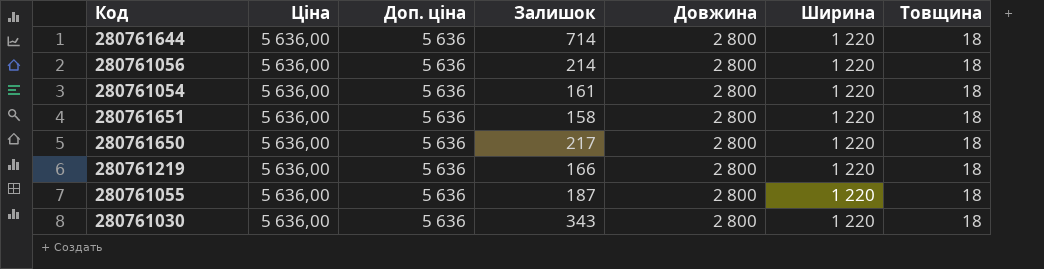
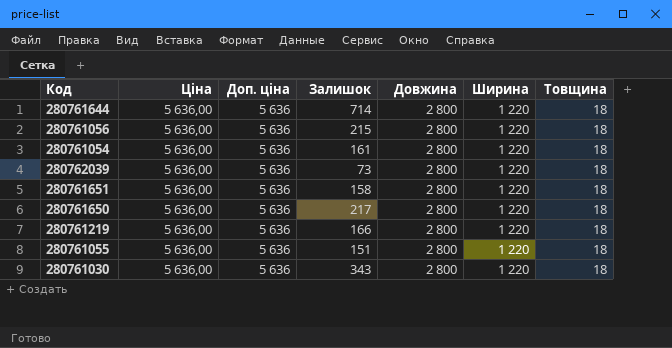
280761056 | Залишок: 214 -> 215
row 280762039: none -> 5 636,00 | 5 636 | 73 | 2 800 | 1 220 | 18
280761055 | Залишок: 187 -> 151

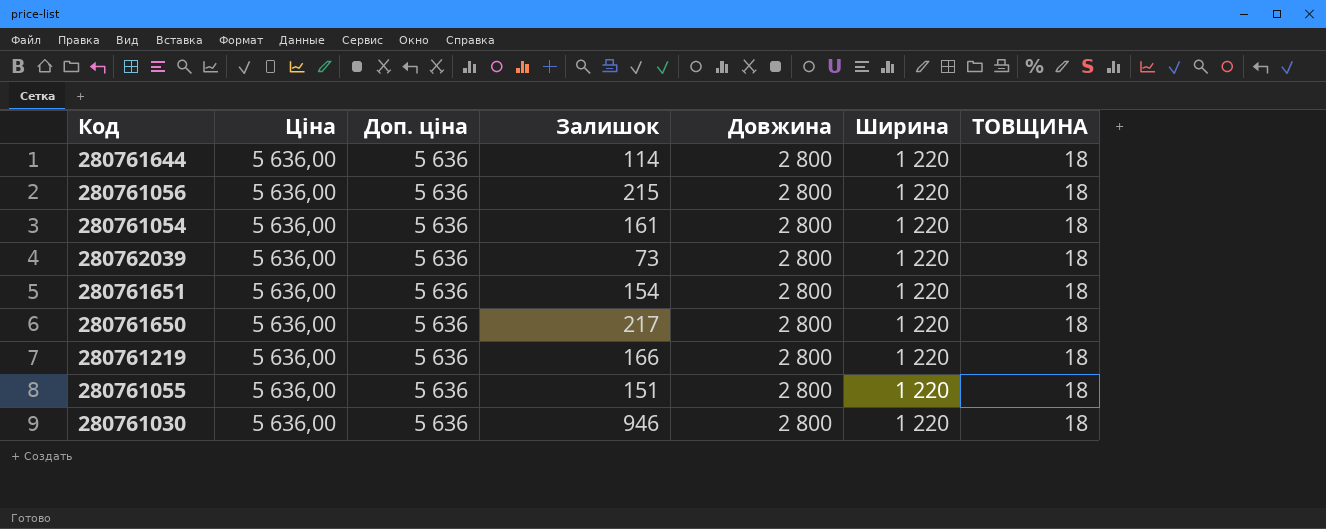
column name: Товщина -> ТОВЩИНА
280761644 | Залишок: 714 -> 114
280761651 | Залишок: 158 -> 154
280761030 | Залишок: 343 -> 946

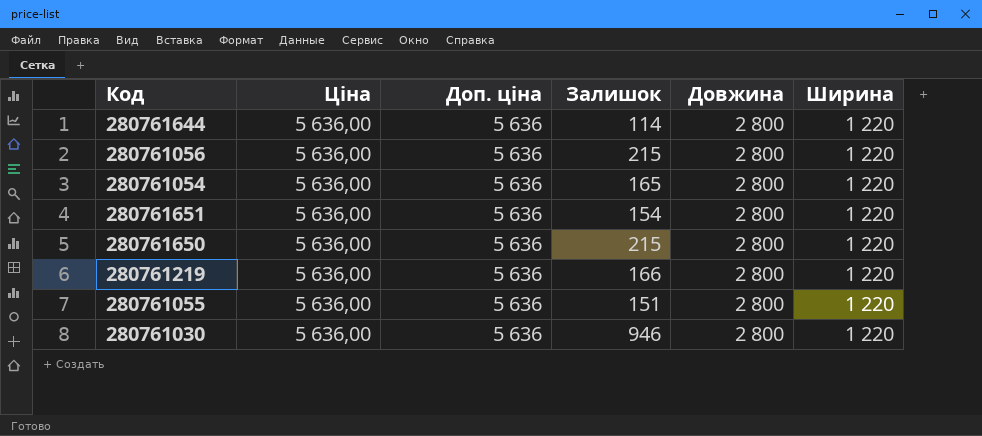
column ТОВЩИНА | position: 7 -> none
row 280762039: 5 636,00 | 5 636 | 73 | 2 800 | 1 220 | 18 -> none
280761054 | Залишок: 161 -> 165
280761650 | Залишок: 217 -> 215

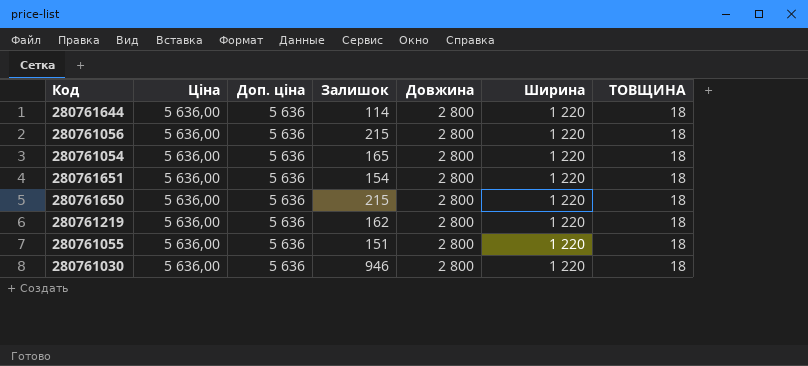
column ТОВЩИНА | position: none -> 7
280761219 | Залишок: 166 -> 162

